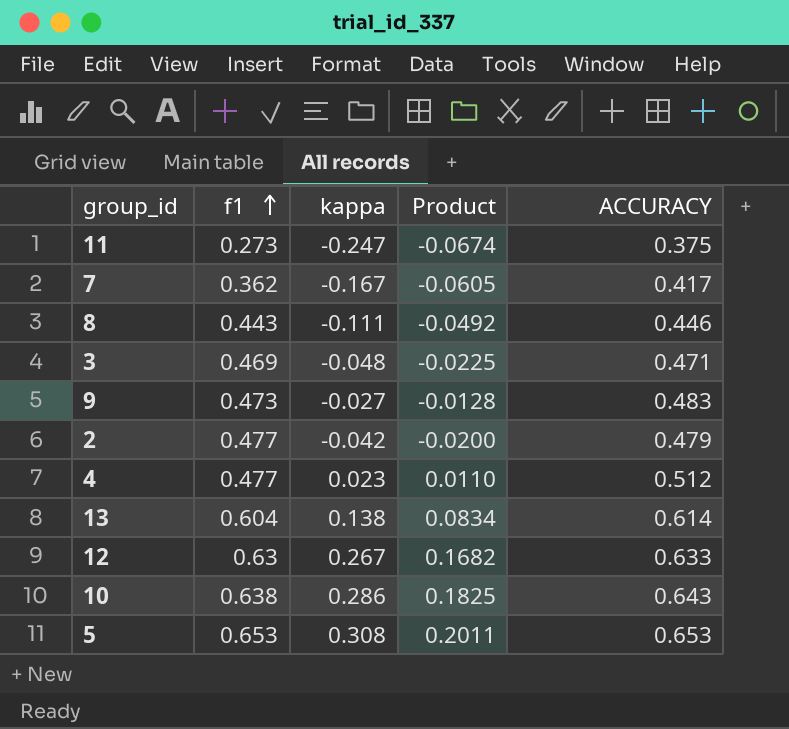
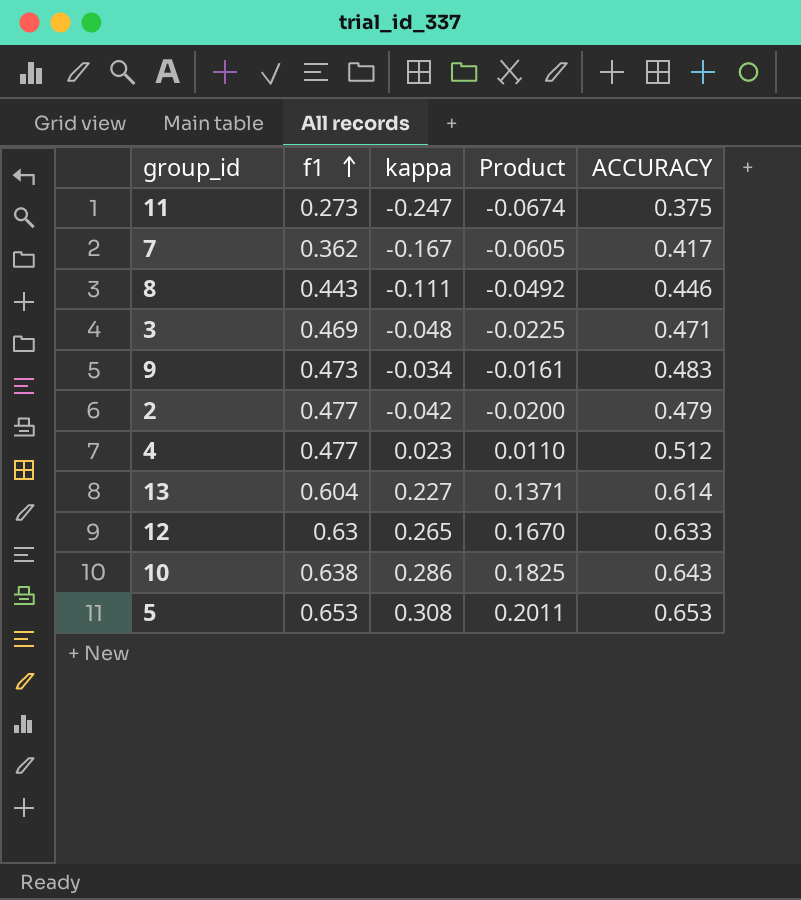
9 | kappa: -0.027 -> -0.034
9 | Product: -0.0128 -> -0.0161
13 | kappa: 0.138 -> 0.227
13 | Product: 0.0834 -> 0.1371
12 | kappa: 0.267 -> 0.265
12 | Product: 0.1682 -> 0.1670

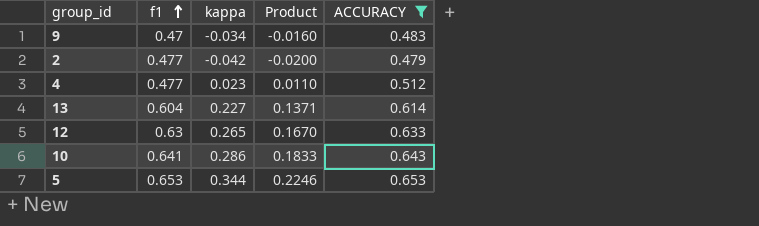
filter: none -> ACCURACY >= 0.479
9 | f1: 0.473 -> 0.47
9 | Product: -0.0161 -> -0.0160
10 | f1: 0.638 -> 0.641
10 | Product: 0.1825 -> 0.1833
5 | kappa: 0.308 -> 0.344
5 | Product: 0.2011 -> 0.2246

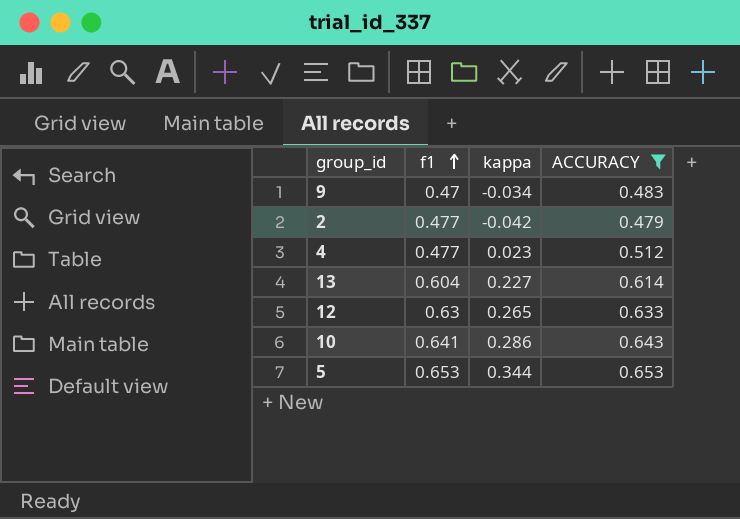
column Product | formula: [f1] * [kappa] -> none

